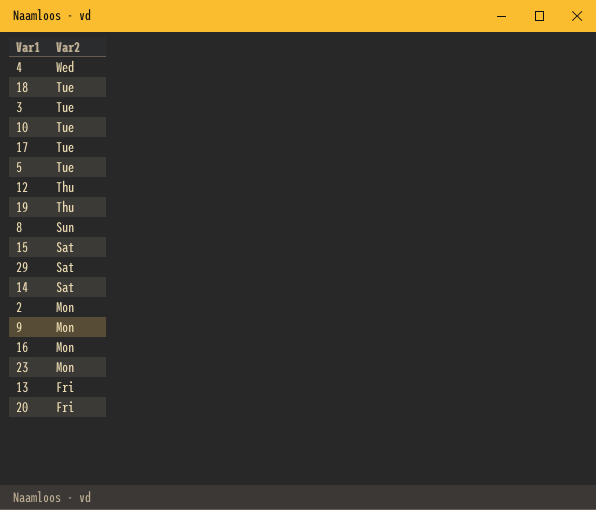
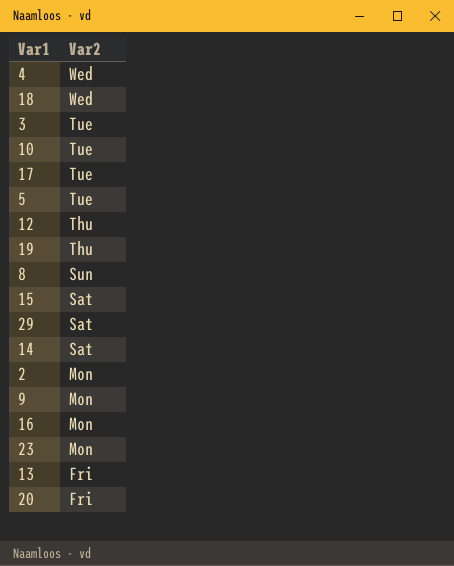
18 | Var2: Tue -> Wed

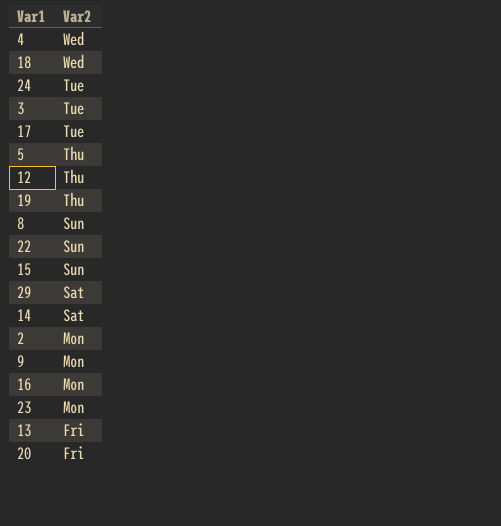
row 10: Tue -> none
row 24: none -> Tue
5 | Var2: Tue -> Thu
row 22: none -> Sun
15 | Var2: Sat -> Sun

